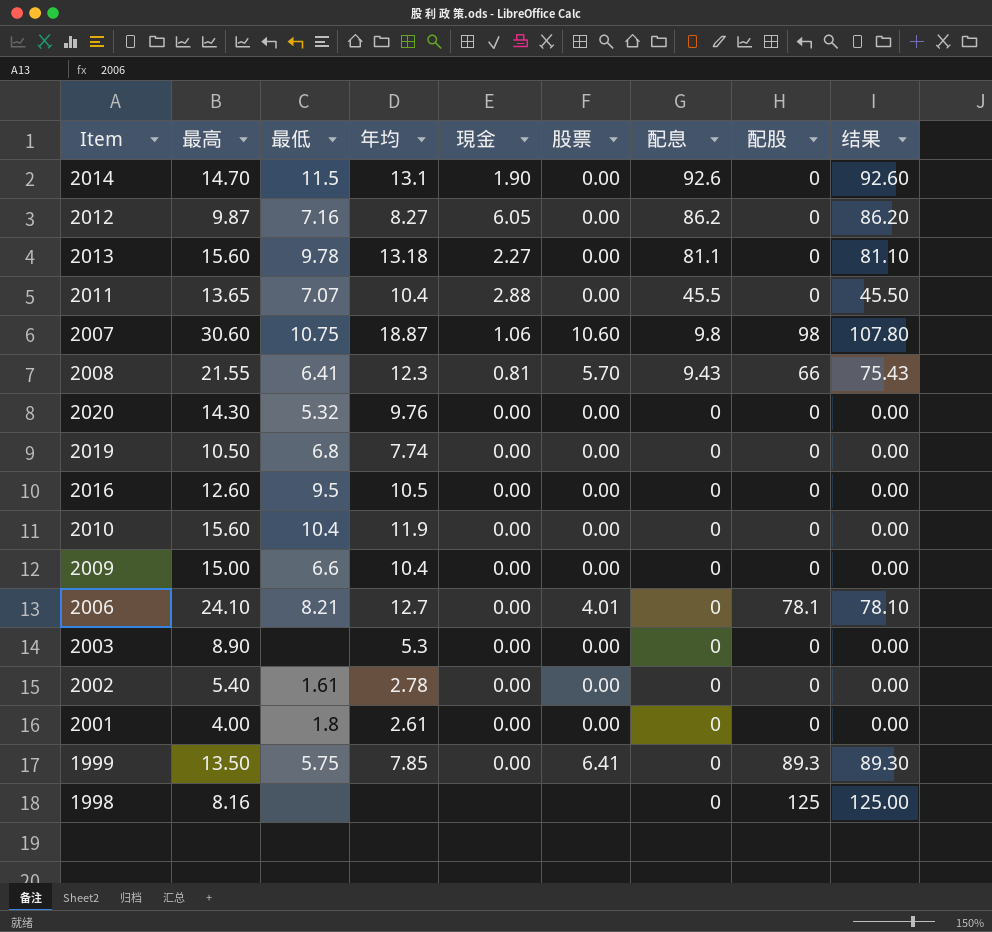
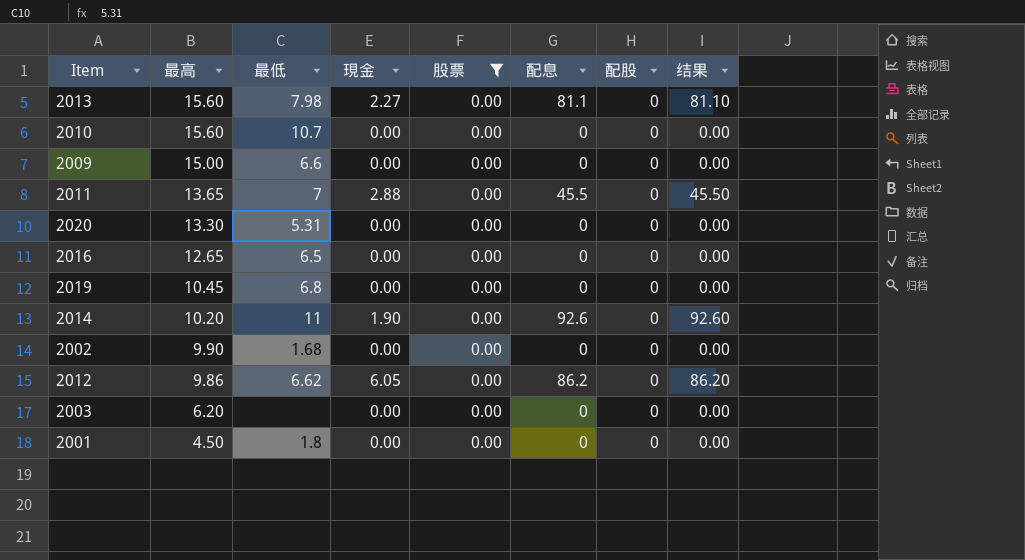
filter: none -> 股票 = 0.00
row order: 配息 descending -> 最高 descending
column 年均 | position: 4 -> none
2013 | 最低: 9.78 -> 7.98
2010 | 最低: 10.4 -> 10.7
2011 | 最低: 7.07 -> 7
2020 | 最高: 14.30 -> 13.30
2020 | 最低: 5.32 -> 5.31
2016 | 最高: 12.60 -> 12.65
2016 | 最低: 9.5 -> 6.5
2019 | 最高: 10.50 -> 10.45
2014 | 最高: 14.70 -> 10.20
2014 | 最低: 11.5 -> 11
2002 | 最高: 5.40 -> 9.90
2002 | 最低: 1.61 -> 1.68
2012 | 最高: 9.87 -> 9.86
2012 | 最低: 7.16 -> 6.62
2003 | 最高: 8.90 -> 6.20
2001 | 最高: 4.00 -> 4.50

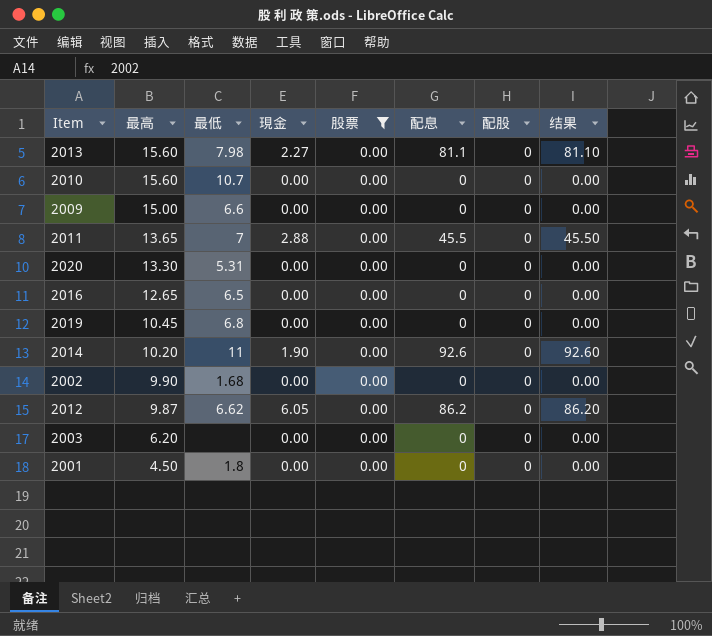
2012 | 最高: 9.86 -> 9.87

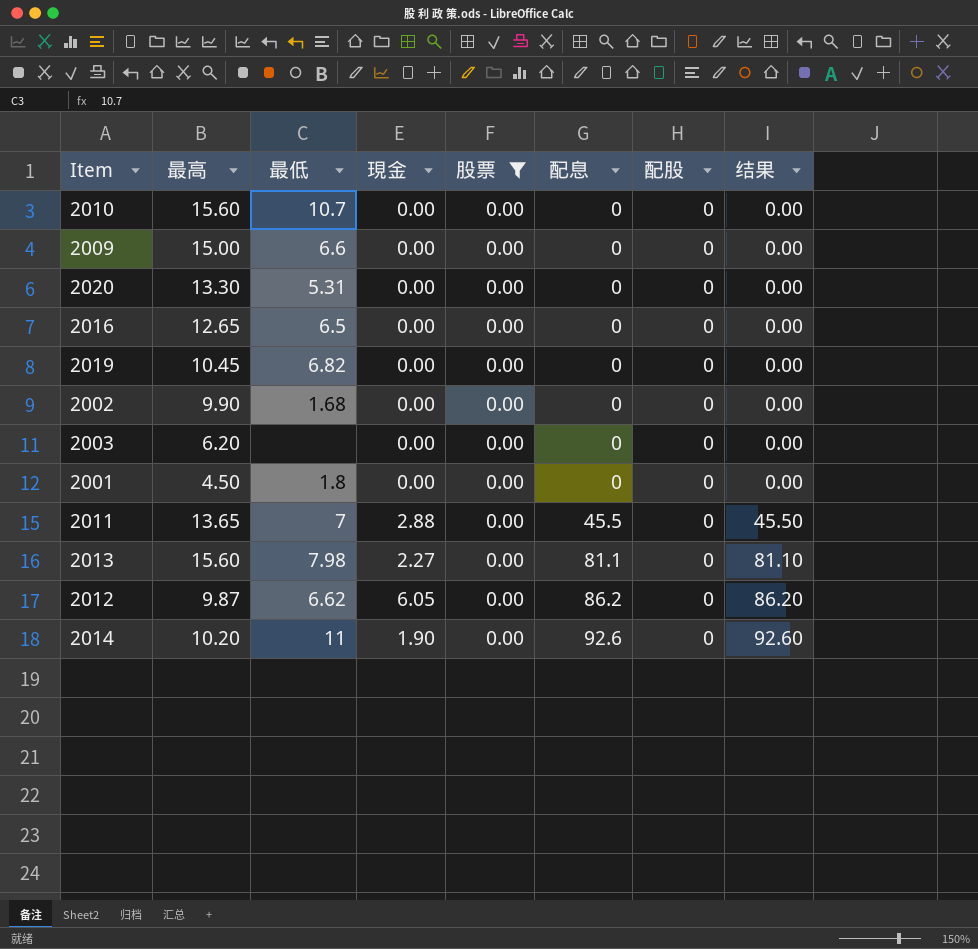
row order: 最高 descending -> 配息 ascending
2019 | 最低: 6.8 -> 6.82

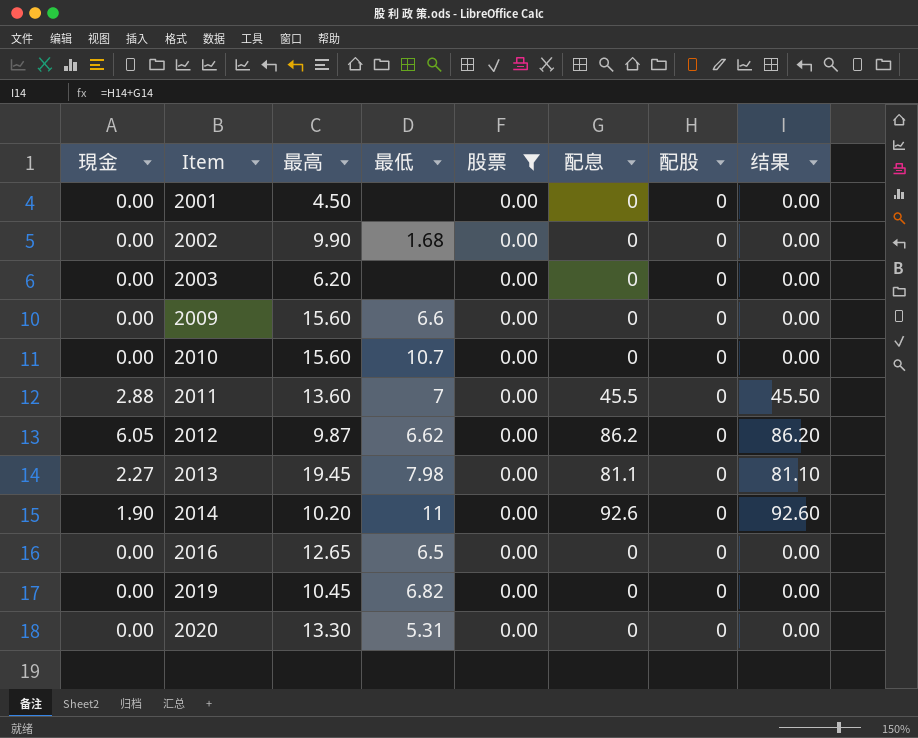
row order: 配息 ascending -> Item ascending
column 現金 | position: 4 -> 1
2001 | 最低: 1.8 -> none
2009 | 最高: 15.00 -> 15.60
2011 | 最高: 13.65 -> 13.60
2013 | 最高: 15.60 -> 19.45

